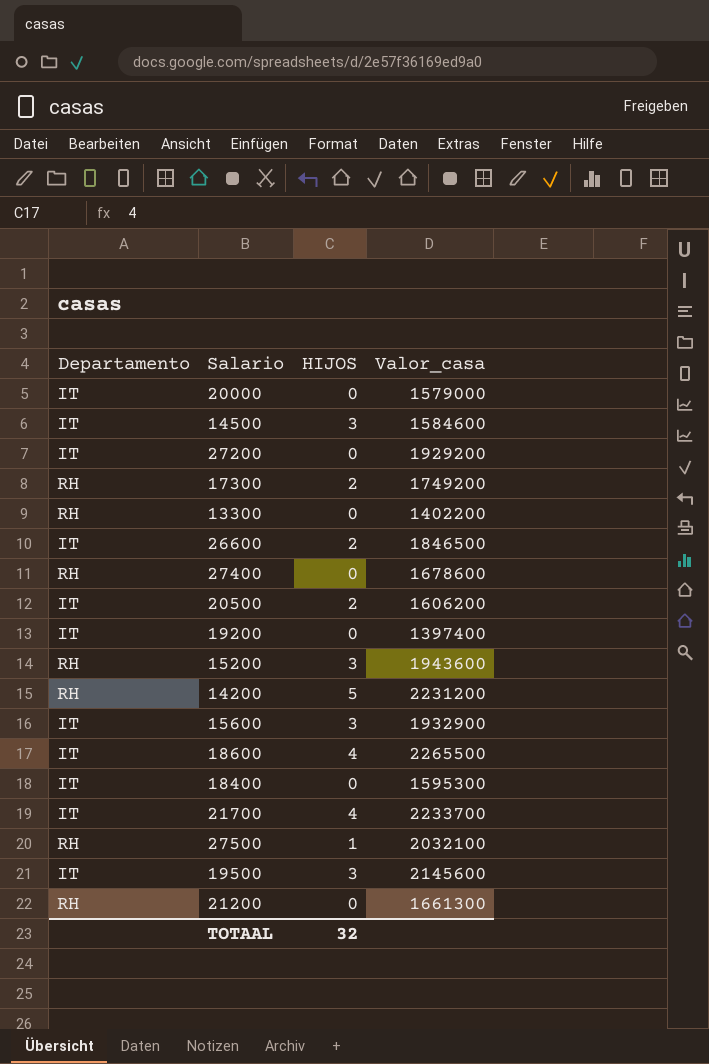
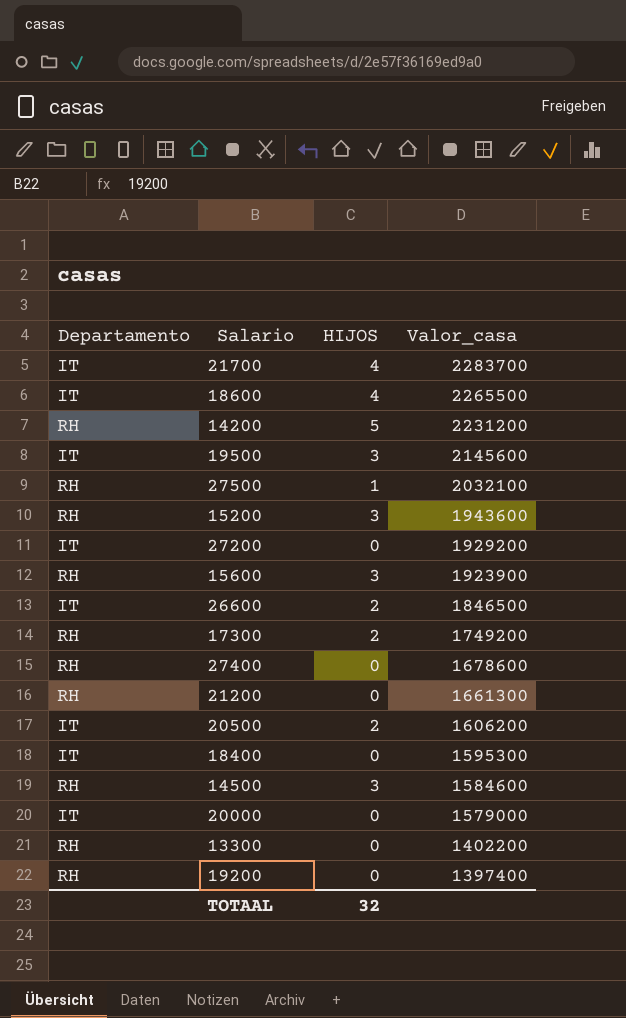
row order: none -> Valor_casa descending
21700 | Valor_casa: 2233700 -> 2283700
15600 | Departamento: IT -> RH
15600 | Valor_casa: 1932900 -> 1923900
14500 | Departamento: IT -> RH
19200 | Departamento: IT -> RH

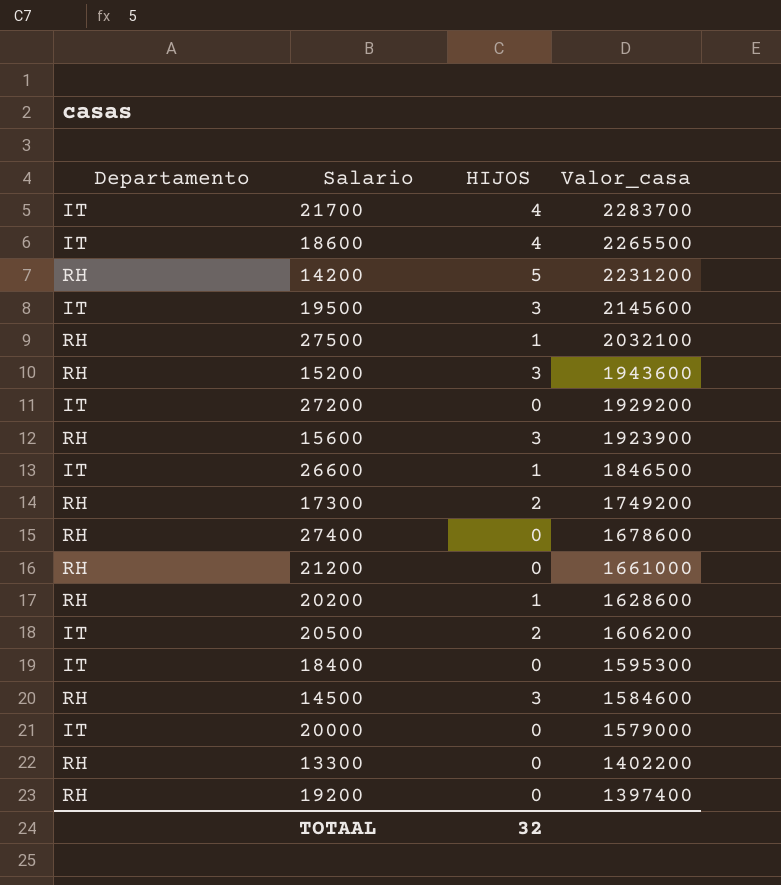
26600 | HIJOS: 2 -> 1
21200 | Valor_casa: 1661300 -> 1661000
row 20200: none -> RH | 1 | 1628600

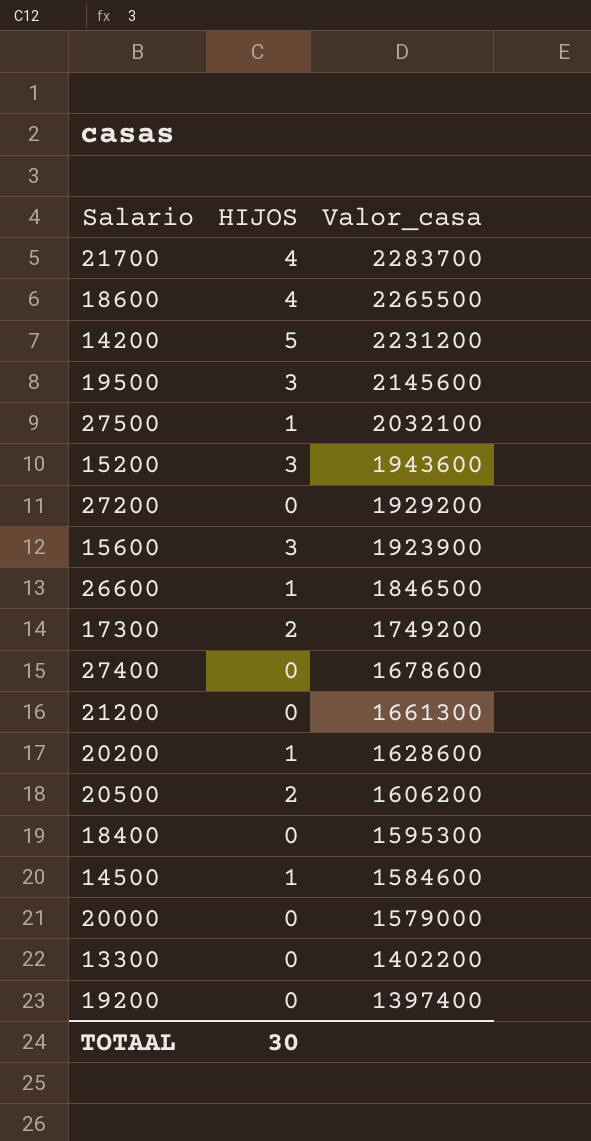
column Departamento | position: 1 -> none
21200 | Valor_casa: 1661000 -> 1661300
14500 | HIJOS: 3 -> 1
TOTAAL | HIJOS: 32 -> 30

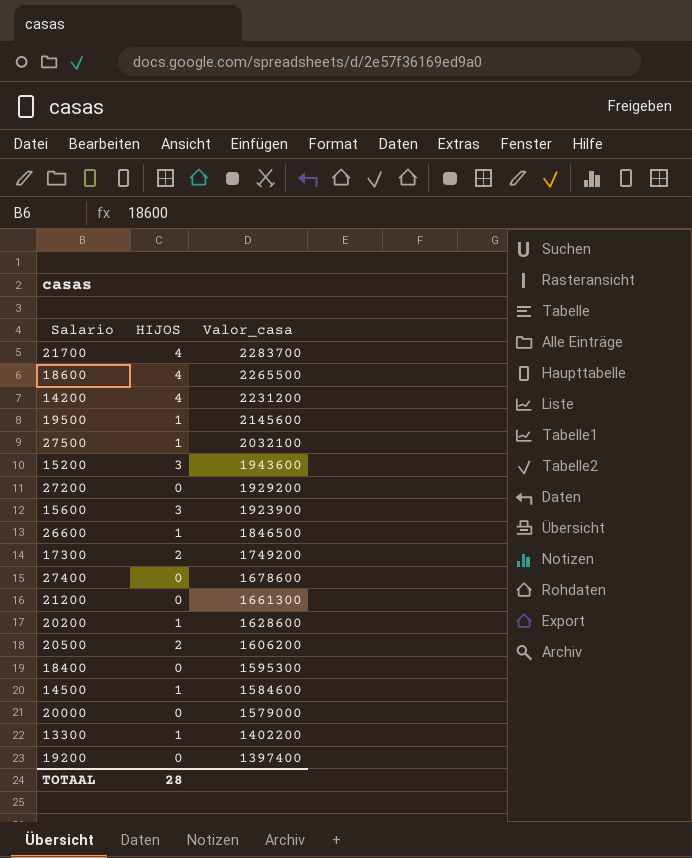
14200 | HIJOS: 5 -> 4
19500 | HIJOS: 3 -> 1
13300 | HIJOS: 0 -> 1
TOTAAL | HIJOS: 30 -> 28

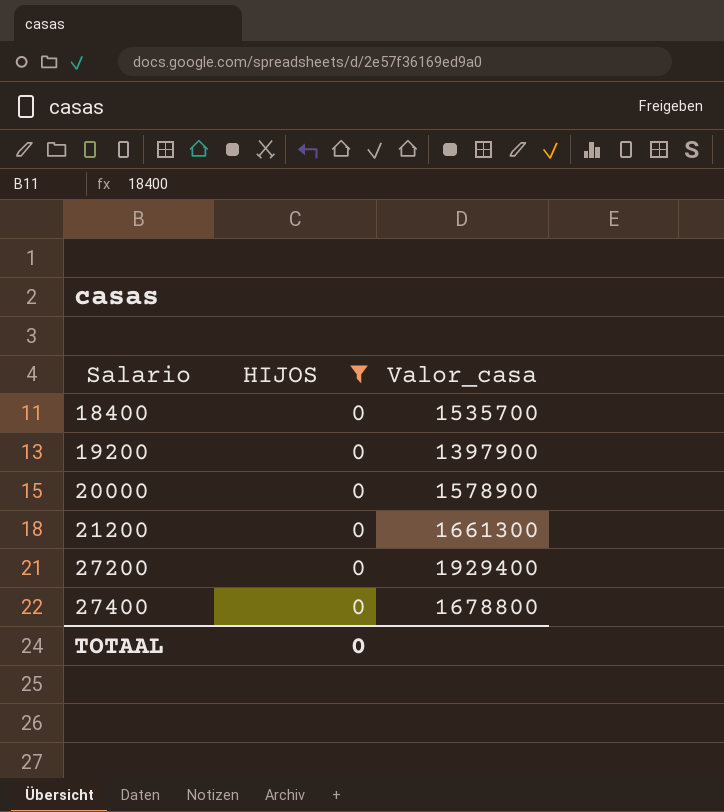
filter: none -> HIJOS = 0
row order: Valor_casa descending -> Salario ascending
18400 | Valor_casa: 1595300 -> 1535700
19200 | Valor_casa: 1397400 -> 1397900
20000 | Valor_casa: 1579000 -> 1578900
27200 | Valor_casa: 1929200 -> 1929400
27400 | Valor_casa: 1678600 -> 1678800
TOTAAL | HIJOS: 28 -> 0

